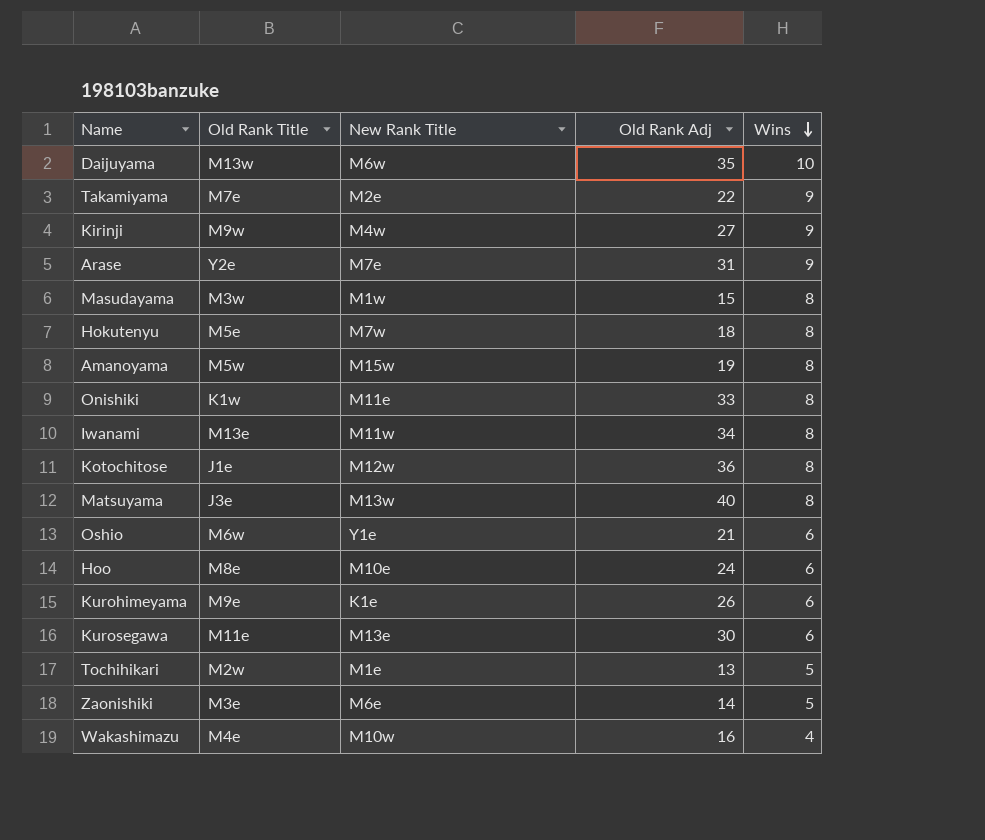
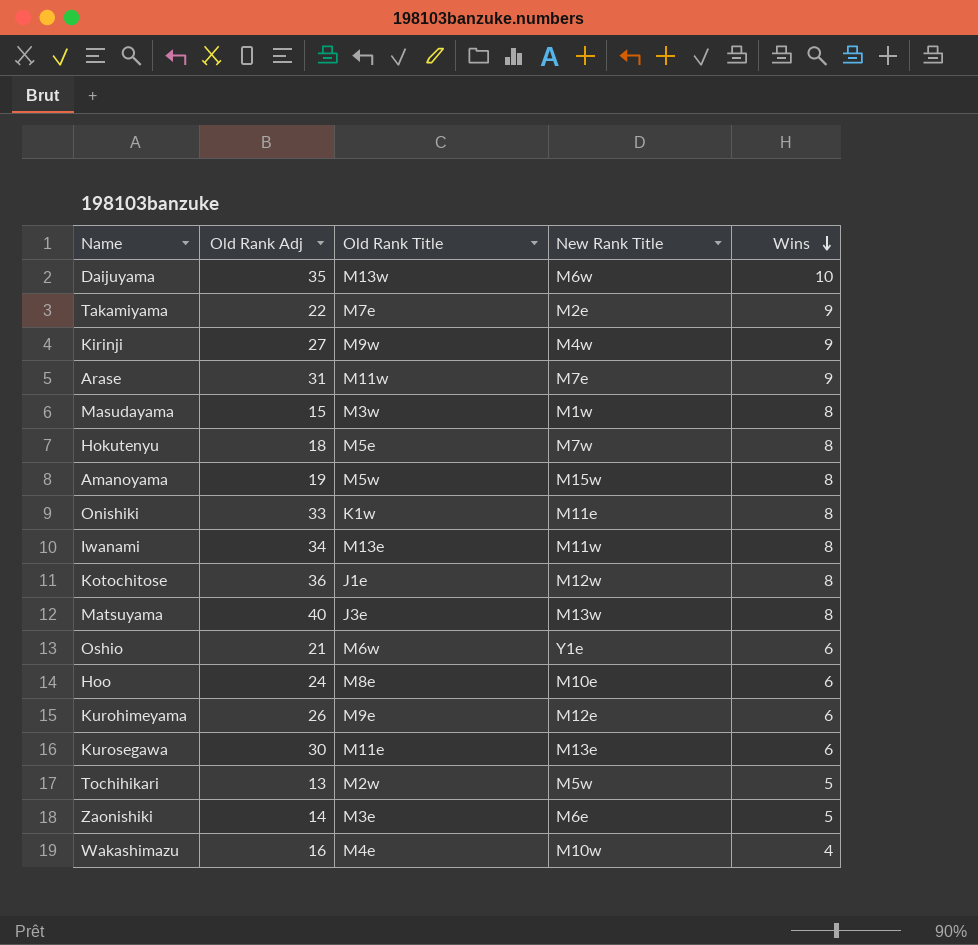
column Old Rank Adj | position: 4 -> 2
Arase | Old Rank Title: Y2e -> M11w
Kurohimeyama | New Rank Title: K1e -> M12e
Tochihikari | New Rank Title: M1e -> M5w

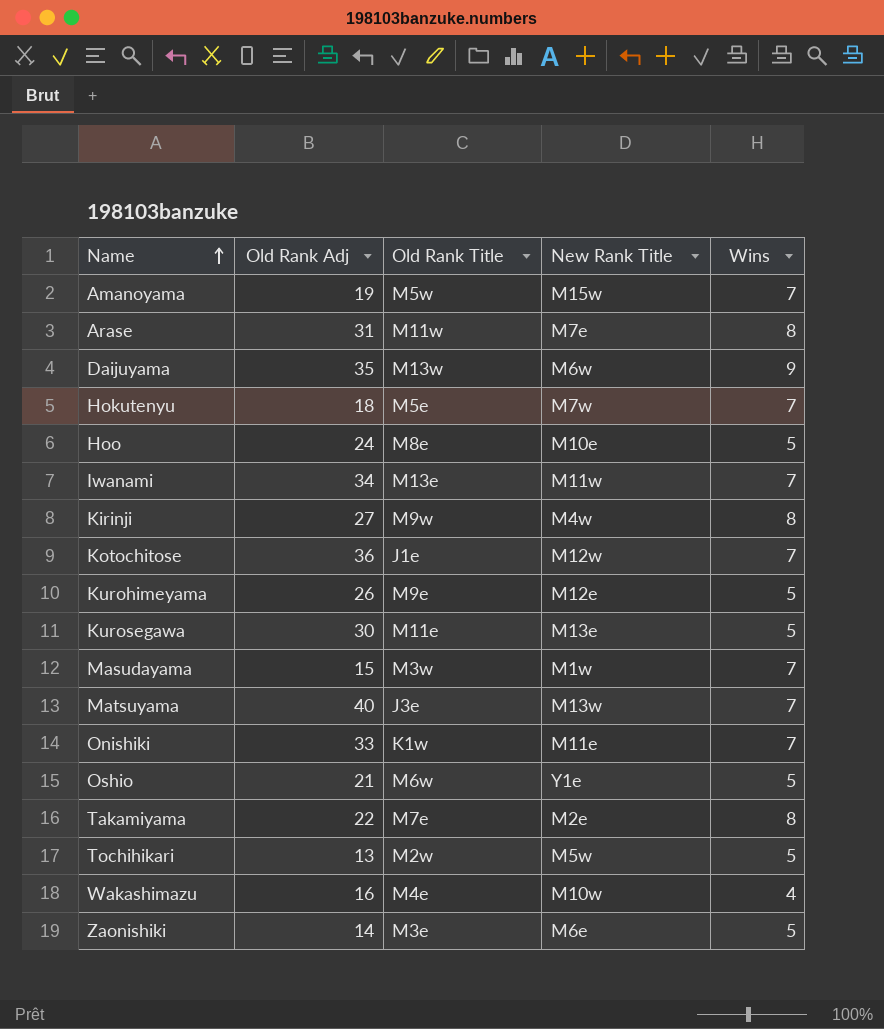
row order: Wins descending -> Name ascending
Amanoyama | Wins: 8 -> 7
Arase | Wins: 9 -> 8
Daijuyama | Wins: 10 -> 9
Hokutenyu | Wins: 8 -> 7
Hoo | Wins: 6 -> 5
Iwanami | Wins: 8 -> 7
Kirinji | Wins: 9 -> 8
Kotochitose | Wins: 8 -> 7
Kurohimeyama | Wins: 6 -> 5
Kurosegawa | Wins: 6 -> 5
Masudayama | Wins: 8 -> 7
Matsuyama | Wins: 8 -> 7
Onishiki | Wins: 8 -> 7
Oshio | Wins: 6 -> 5
Takamiyama | Wins: 9 -> 8

